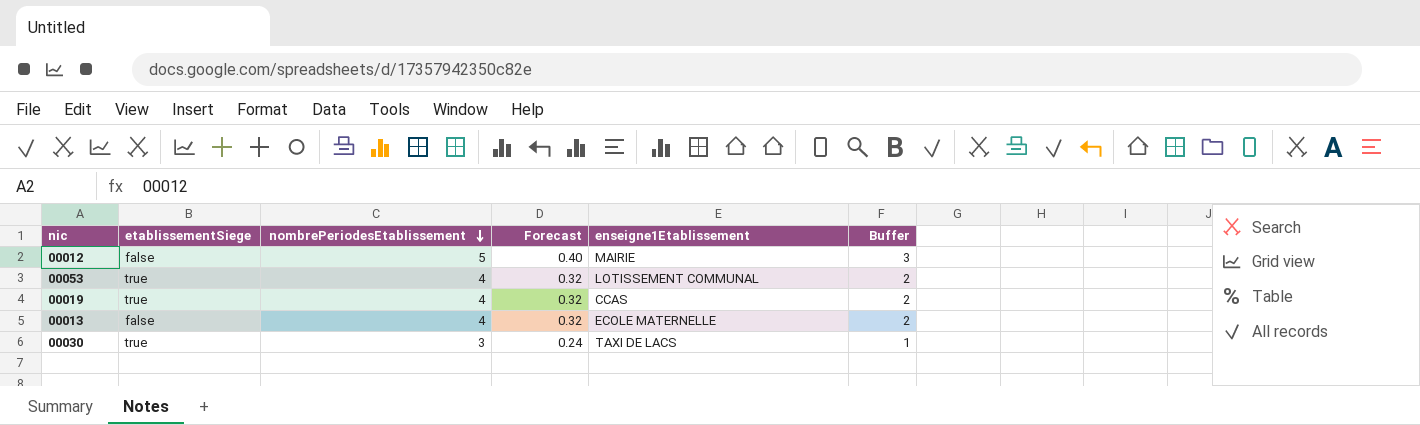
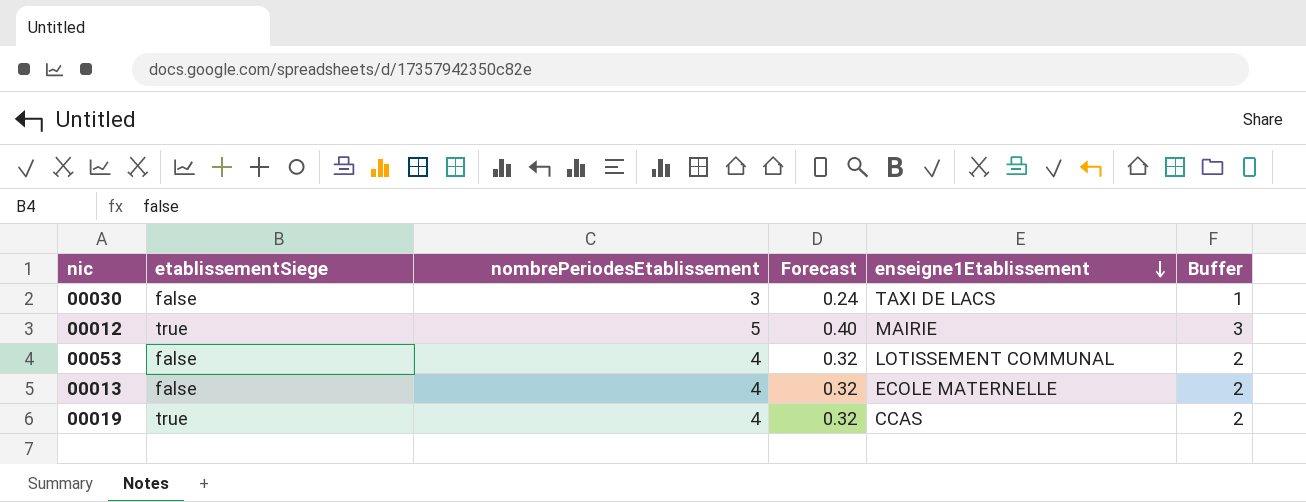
row order: nombrePeriodesEtablissement descending -> enseigne1Etablissement descending
00030 | etablissementSiege: true -> false
00012 | etablissementSiege: false -> true
00053 | etablissementSiege: true -> false

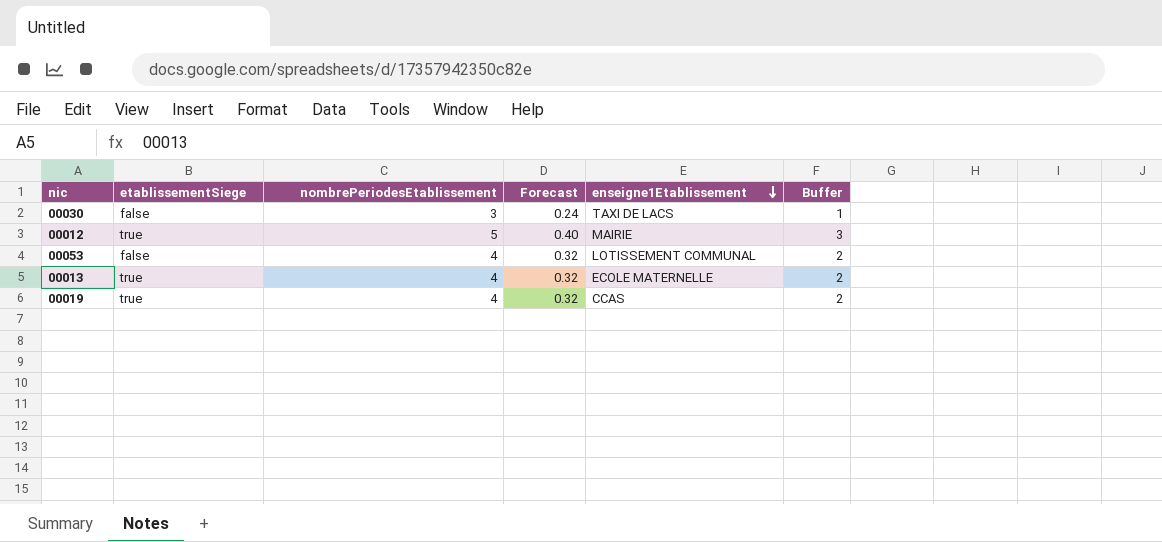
00013 | etablissementSiege: false -> true

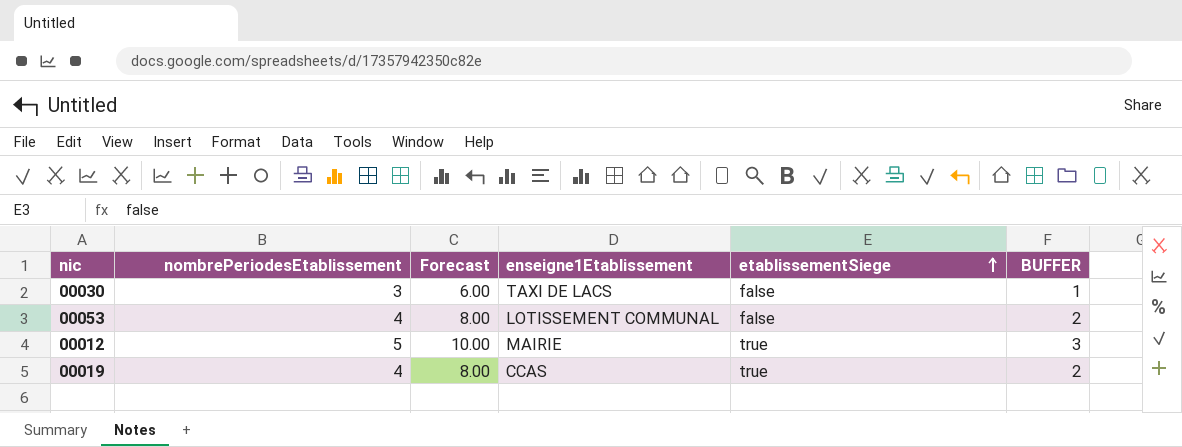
row order: enseigne1Etablissement descending -> etablissementSiege ascending
column Forecast | formula: [nombrePeriodesEtablissement] * 0.08 -> [nombrePeriodesEtablissement] * 2
column etablissementSiege | position: 2 -> 5
column name: Buffer -> BUFFER
row 00013: true | 4 | 0.32 | ECOLE MATERNELLE | 2 -> none

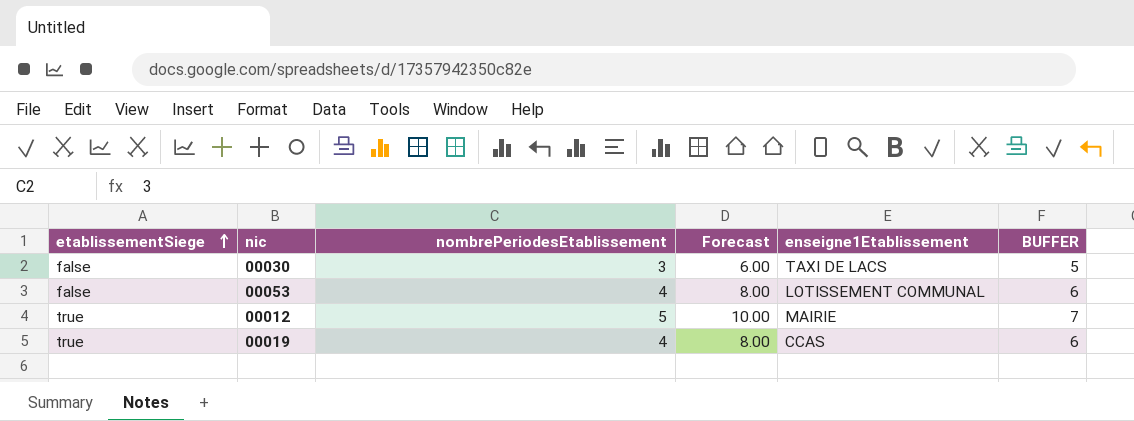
column etablissementSiege | position: 5 -> 1
column BUFFER | formula: [nombrePeriodesEtablissement] - 2 -> [nombrePeriodesEtablissement] + 2

